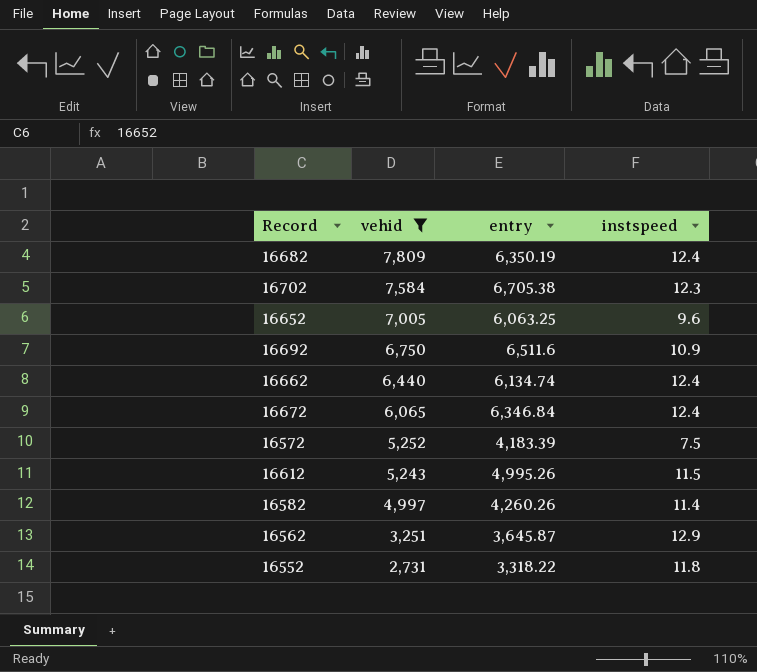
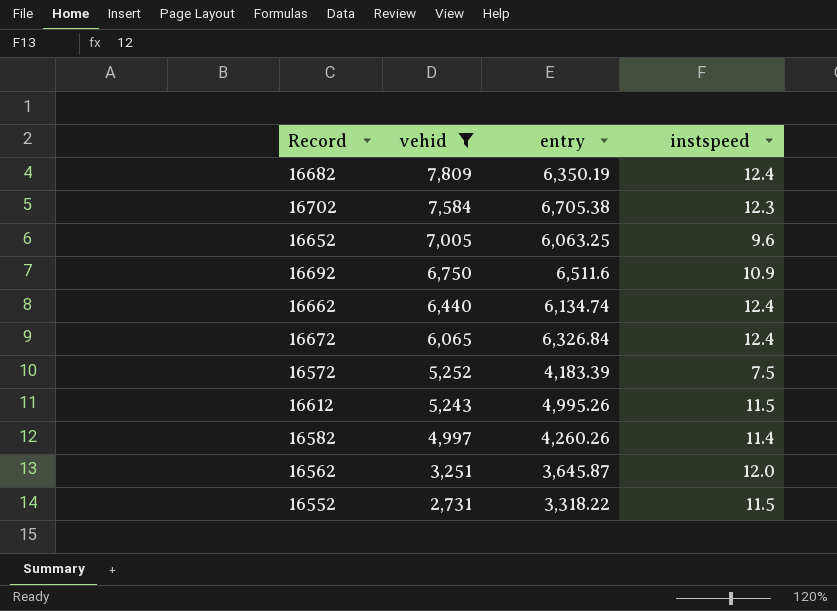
16672 | entry: 6,346.84 -> 6,326.84
16562 | instspeed: 12.9 -> 12.0
16552 | instspeed: 11.8 -> 11.5

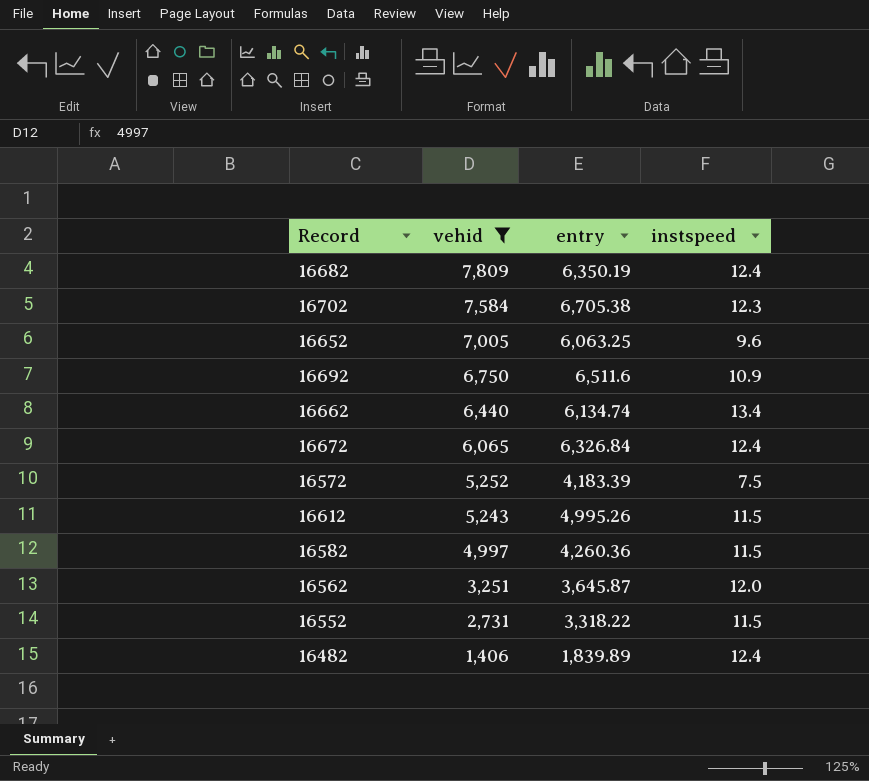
16662 | instspeed: 12.4 -> 13.4
16582 | entry: 4,260.26 -> 4,260.36
16582 | instspeed: 11.4 -> 11.5
row 16482: none -> 1,406 | 1,839.89 | 12.4

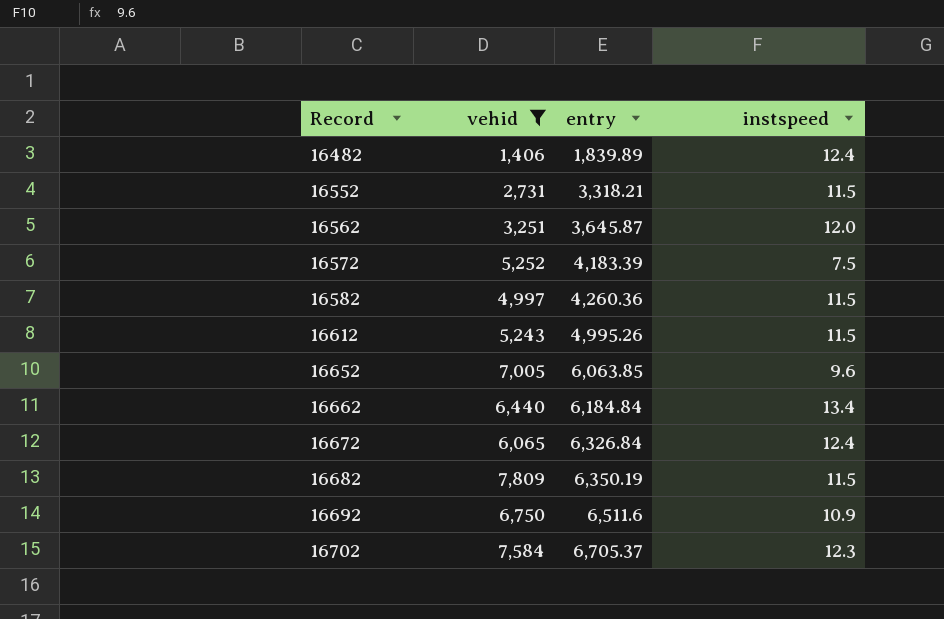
row order: vehid descending -> Record ascending
16552 | entry: 3,318.22 -> 3,318.21
16652 | entry: 6,063.25 -> 6,063.85
16662 | entry: 6,134.74 -> 6,184.84
16682 | instspeed: 12.4 -> 11.5
16702 | entry: 6,705.38 -> 6,705.37

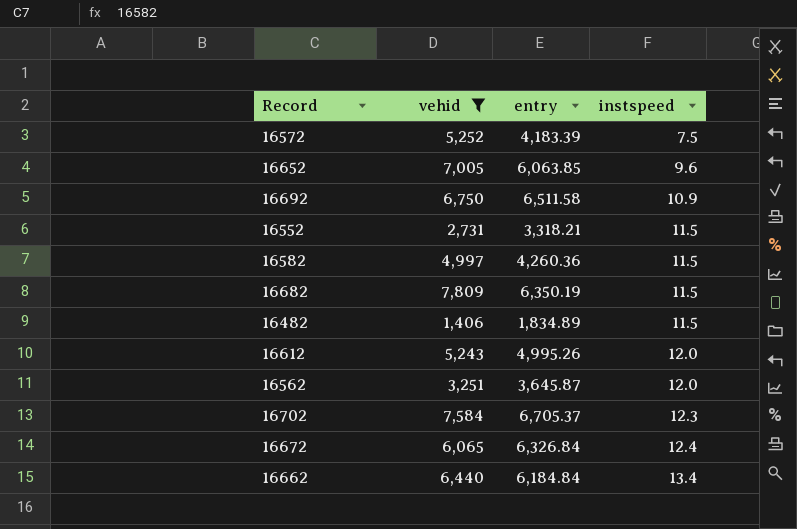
row order: Record ascending -> instspeed ascending
16692 | entry: 6,511.6 -> 6,511.58
16482 | entry: 1,839.89 -> 1,834.89
16482 | instspeed: 12.4 -> 11.5
16612 | instspeed: 11.5 -> 12.0

